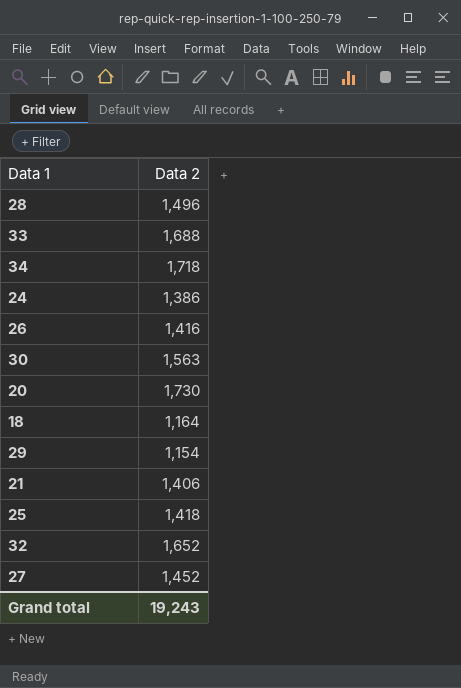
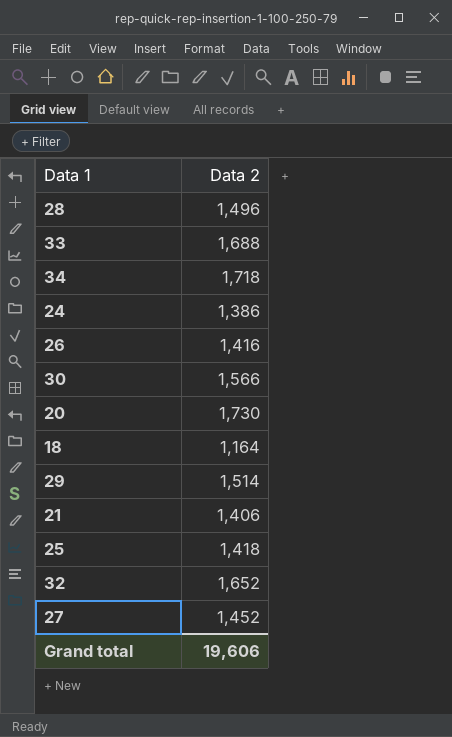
30 | Data 2: 1,563 -> 1,566
29 | Data 2: 1,154 -> 1,514
Grand total | Data 2: 19,243 -> 19,606

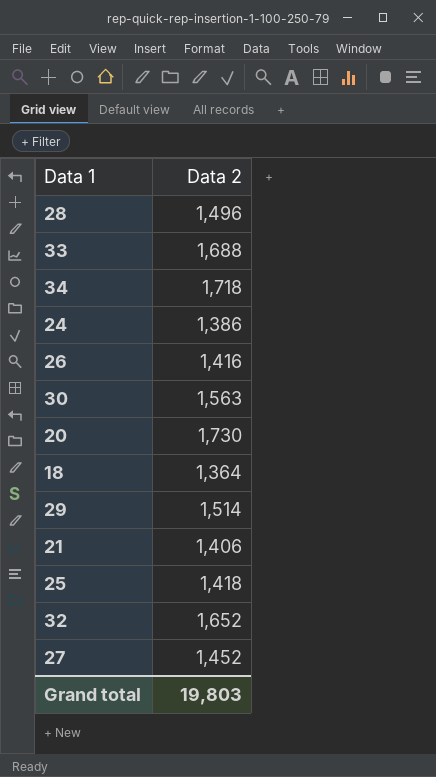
30 | Data 2: 1,566 -> 1,563
18 | Data 2: 1,164 -> 1,364
Grand total | Data 2: 19,606 -> 19,803

